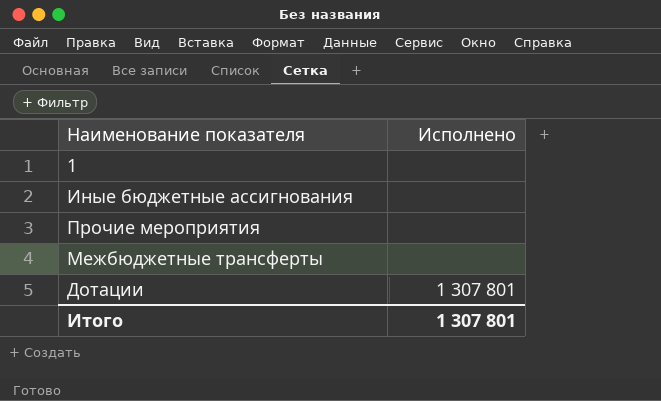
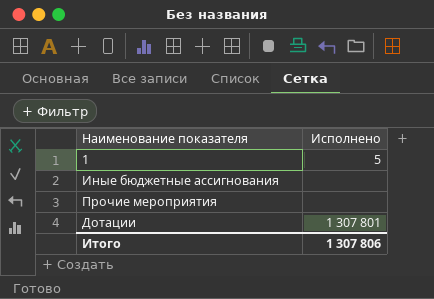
row Межбюджетные трансферты: none -> none
1 | Исполнено: none -> 5
Итого | Исполнено: 1 307 801 -> 1 307 806

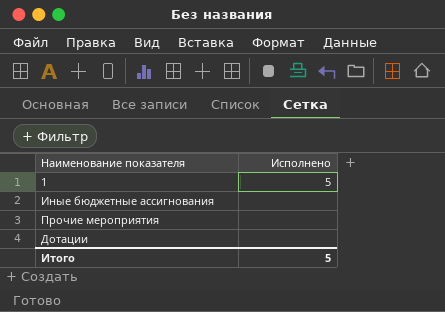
Дотации | Исполнено: 1 307 801 -> none
Итого | Исполнено: 1 307 806 -> 5

